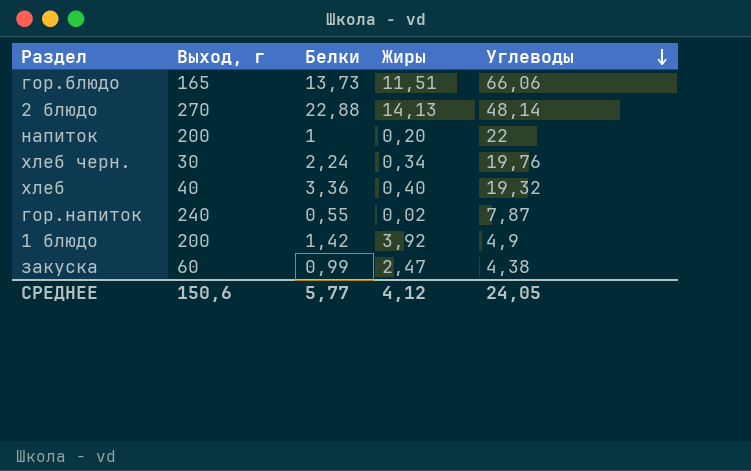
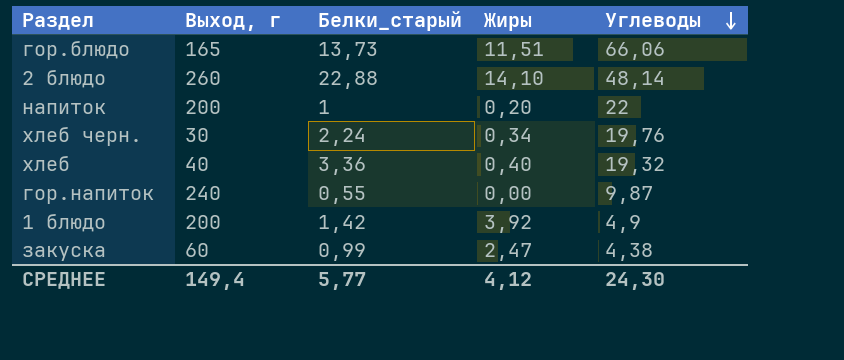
column name: Белки -> Белки_старый
2 блюдо | Выход, г: 270 -> 260
2 блюдо | Жиры: 14,13 -> 14,10
гор.напиток | Жиры: 0,02 -> 0,00
гор.напиток | Углеводы: 7,87 -> 9,87
СРЕДНЕЕ | Выход, г: 150,6 -> 149,4
СРЕДНЕЕ | Углеводы: 24,05 -> 24,30

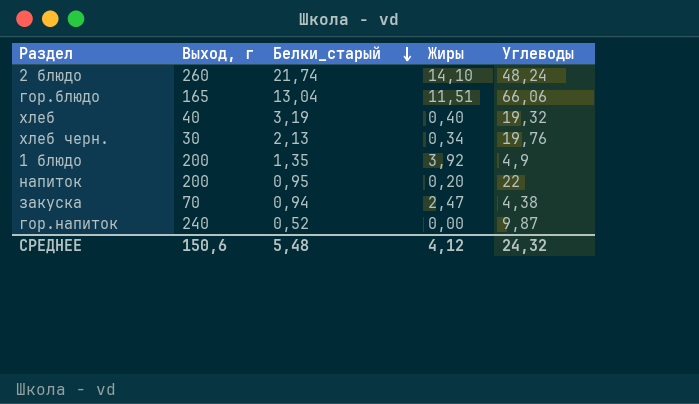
row order: Углеводы descending -> Белки_старый descending
2 блюдо | Белки_старый: 22,88 -> 21,74
2 блюдо | Углеводы: 48,14 -> 48,24
гор.блюдо | Белки_старый: 13,73 -> 13,04
хлеб | Белки_старый: 3,36 -> 3,19
хлеб черн. | Белки_старый: 2,24 -> 2,13
1 блюдо | Белки_старый: 1,42 -> 1,35
напиток | Белки_старый: 1 -> 0,95
закуска | Выход, г: 60 -> 70
закуска | Белки_старый: 0,99 -> 0,94
гор.напиток | Белки_старый: 0,55 -> 0,52
СРЕДНЕЕ | Выход, г: 149,4 -> 150,6
СРЕДНЕЕ | Белки_старый: 5,77 -> 5,48
СРЕДНЕЕ | Углеводы: 24,30 -> 24,32

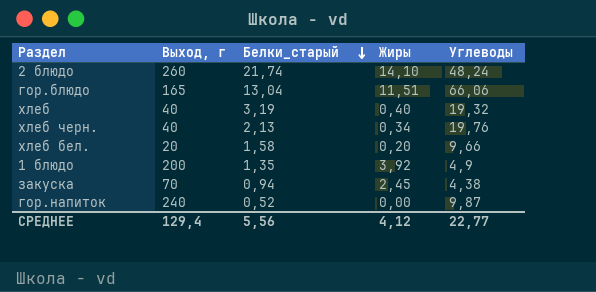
row напиток: 200 | 0,95 | 0,20 | 22 -> none
хлеб черн. | Выход, г: 30 -> 40
row хлеб бел.: none -> 20 | 1,58 | 0,20 | 9,66
закуска | Жиры: 2,47 -> 2,45
СРЕДНЕЕ | Выход, г: 150,6 -> 129,4
СРЕДНЕЕ | Белки_старый: 5,48 -> 5,56
СРЕДНЕЕ | Углеводы: 24,32 -> 22,77

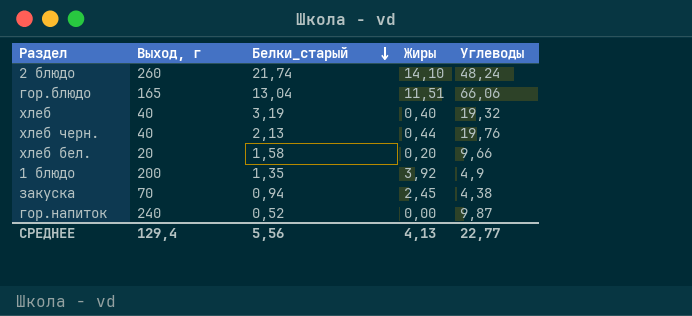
хлеб черн. | Жиры: 0,34 -> 0,44
СРЕДНЕЕ | Жиры: 4,12 -> 4,13

